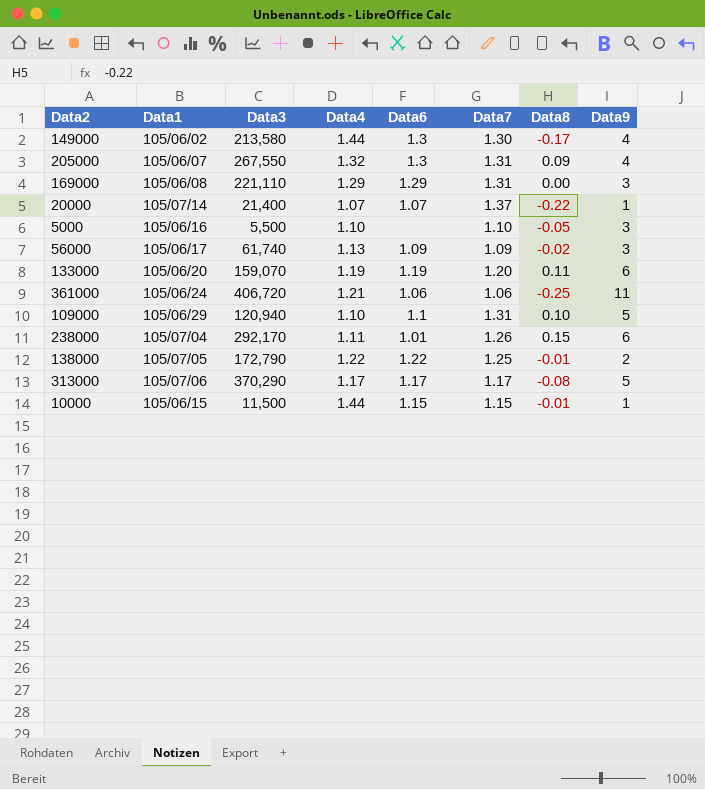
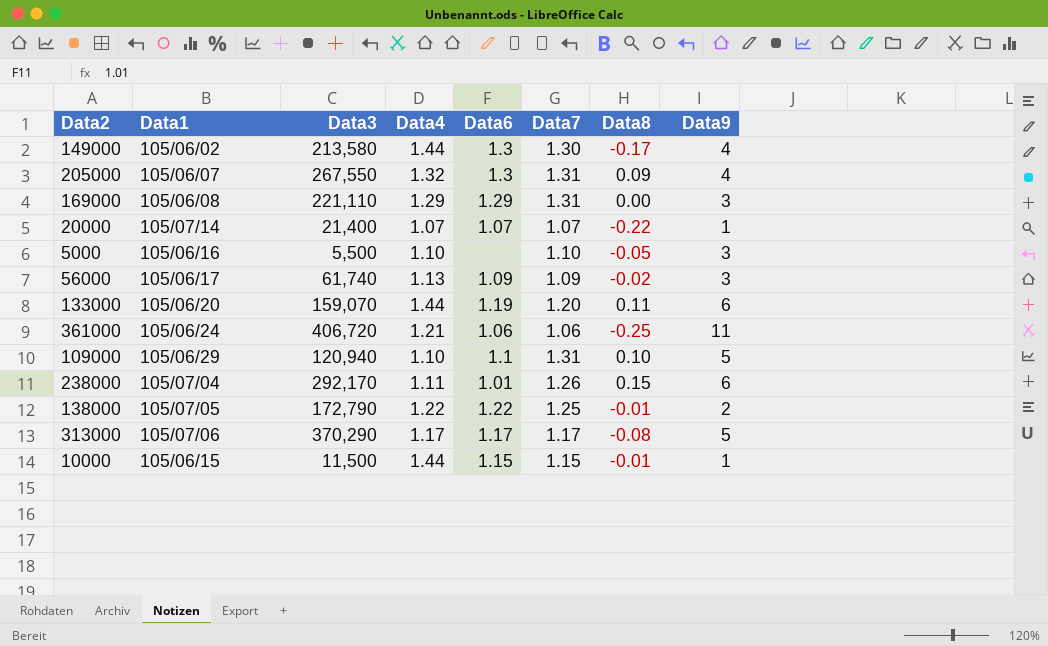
20000 | Data7: 1.37 -> 1.07
133000 | Data4: 1.19 -> 1.44

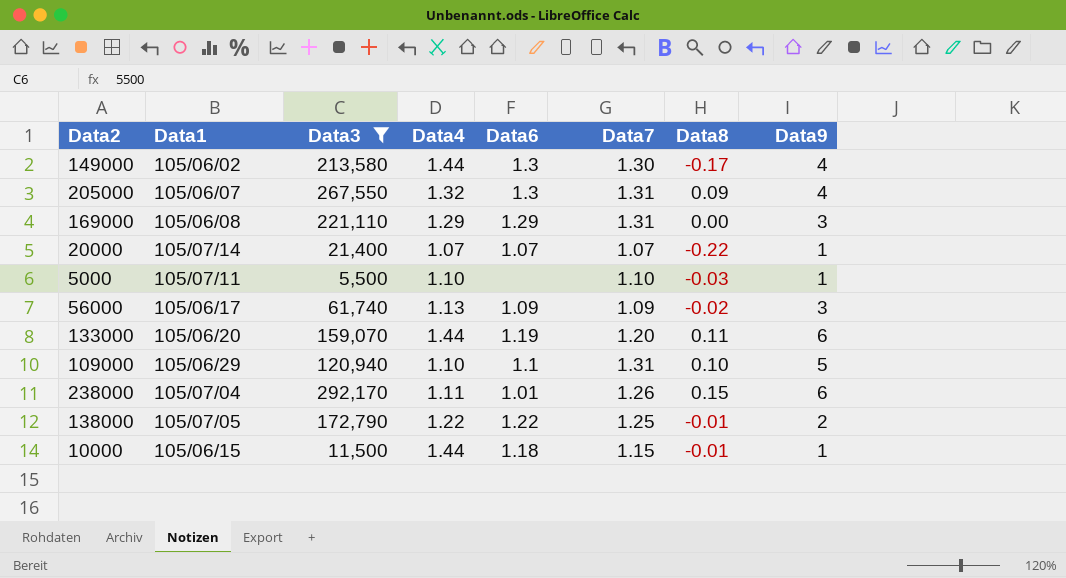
filter: none -> Data3 <= 292,170
5000 | Data1: 105/06/16 -> 105/07/11
5000 | Data8: -0.05 -> -0.03
5000 | Data9: 3 -> 1
10000 | Data6: 1.15 -> 1.18

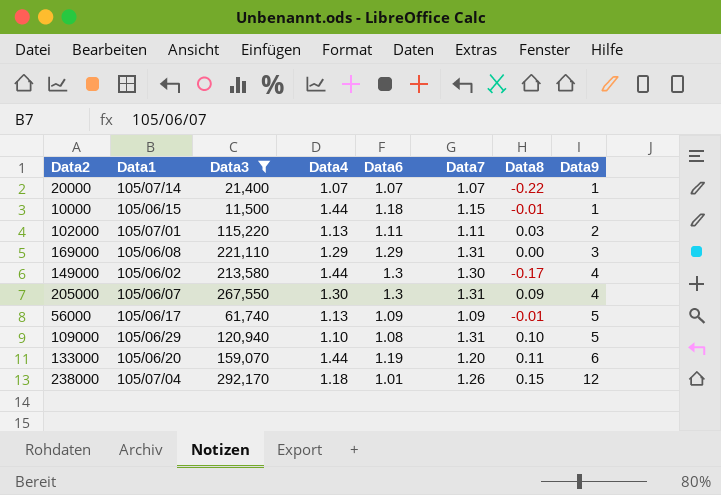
row order: none -> Data9 ascending
row 5000: 105/07/11 | 5,500 | 1.10 | none | 1.10 | -0.03 | 1 -> none
row 138000: 105/07/05 | 172,790 | 1.22 | 1.22 | 1.25 | -0.01 | 2 -> none
row 102000: none -> 105/07/01 | 115,220 | 1.13 | 1.11 | 1.11 | 0.03 | 2
205000 | Data4: 1.32 -> 1.30
56000 | Data8: -0.02 -> -0.01
56000 | Data9: 3 -> 5
109000 | Data6: 1.1 -> 1.08
238000 | Data4: 1.11 -> 1.18
238000 | Data9: 6 -> 12

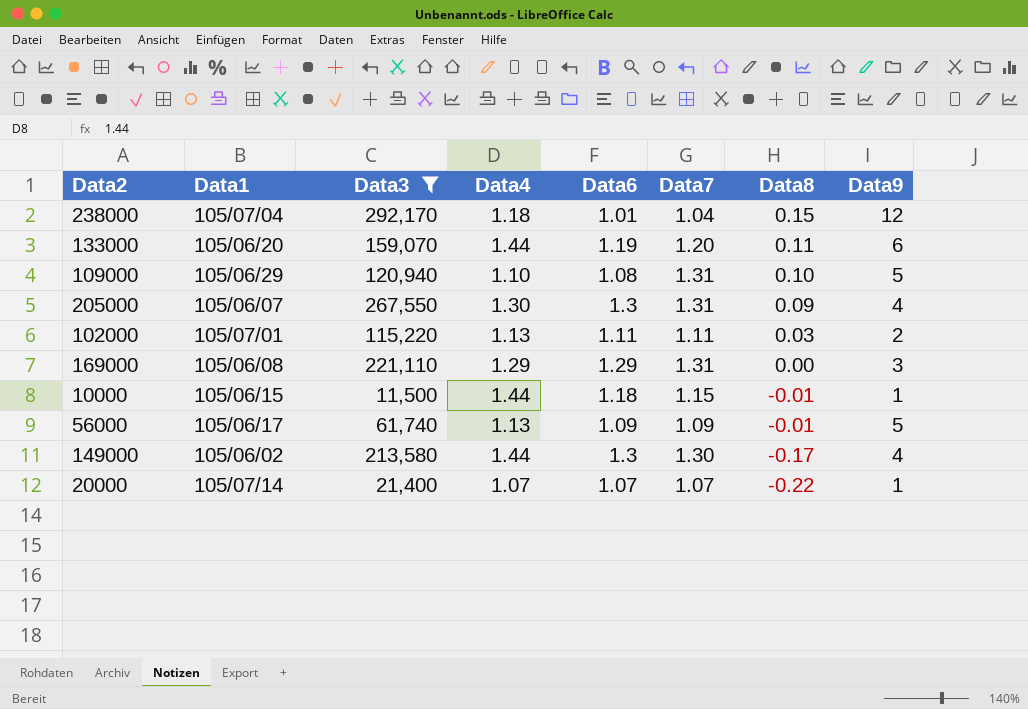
row order: Data9 ascending -> Data8 descending
238000 | Data7: 1.26 -> 1.04

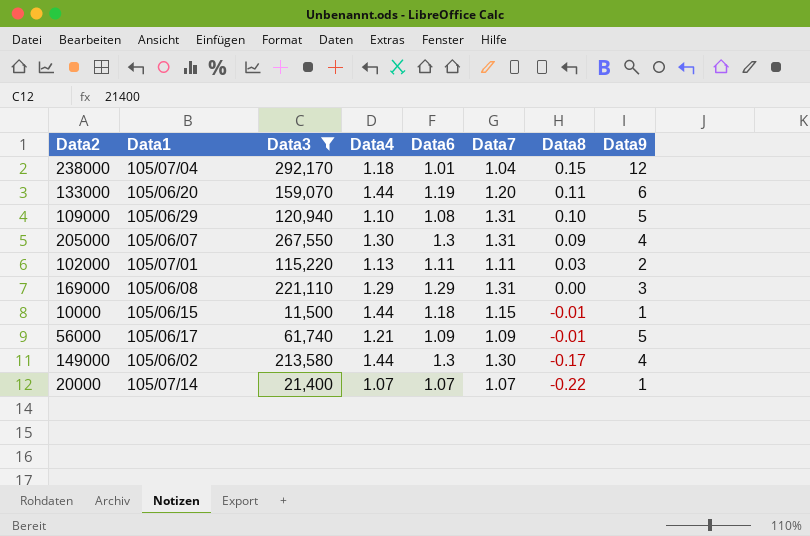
56000 | Data4: 1.13 -> 1.21

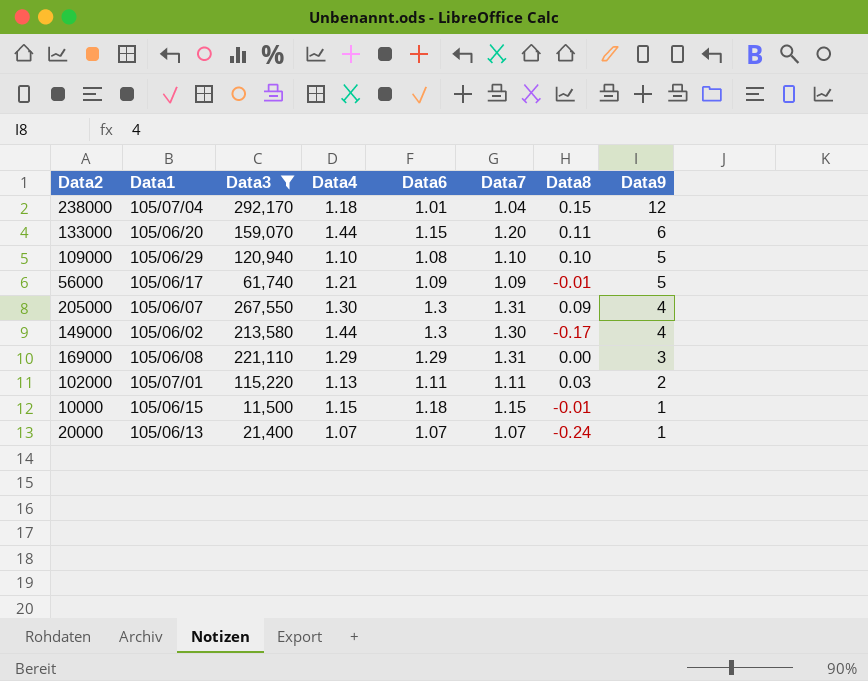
row order: Data8 descending -> Data9 descending
133000 | Data6: 1.19 -> 1.15
109000 | Data7: 1.31 -> 1.10
10000 | Data4: 1.44 -> 1.15
20000 | Data1: 105/07/14 -> 105/06/13
20000 | Data8: -0.22 -> -0.24

